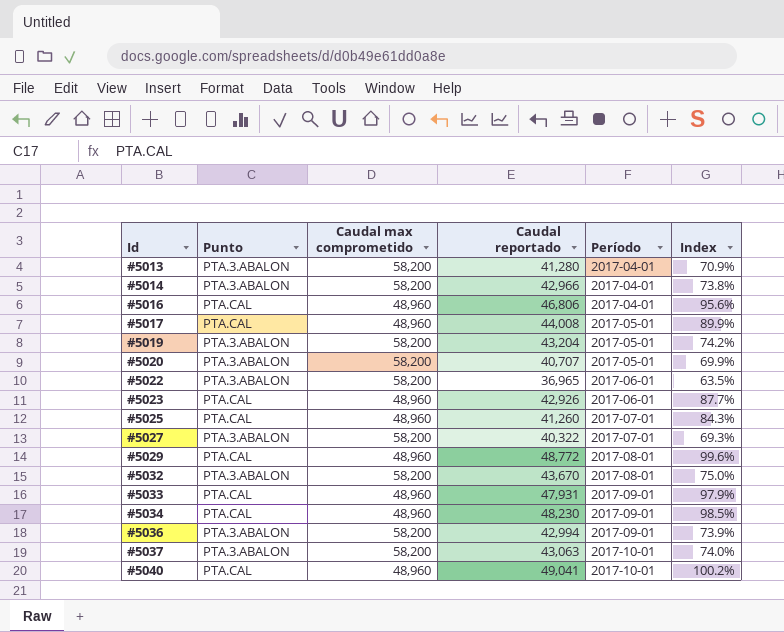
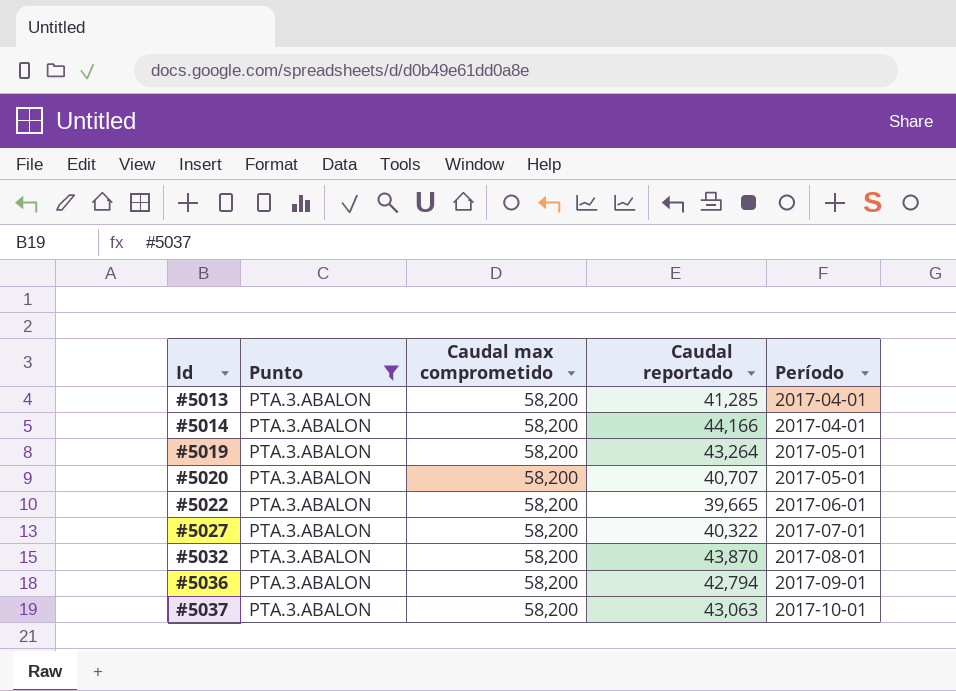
filter: none -> Punto = PTA.3.ABALON
column Index | formula: [Caudal reportado] / [Caudal max comprometido] -> none
#5013 | Caudal reportado: 41,280 -> 41,285
#5014 | Caudal reportado: 42,966 -> 44,166
#5019 | Caudal reportado: 43,204 -> 43,264
#5022 | Caudal reportado: 36,965 -> 39,665
#5032 | Caudal reportado: 43,670 -> 43,870
#5036 | Caudal reportado: 42,994 -> 42,794

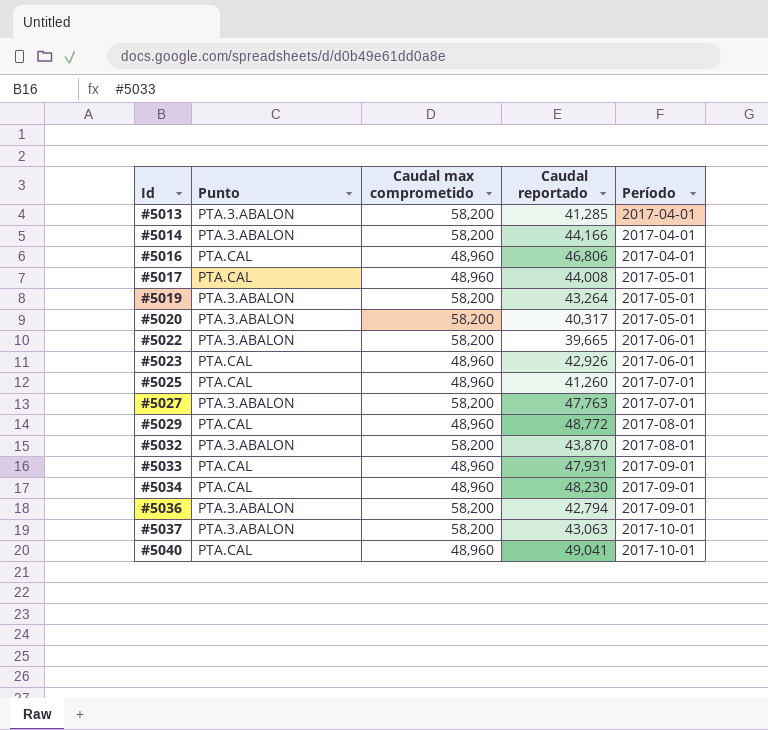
filter: Punto = PTA.3.ABALON -> none
#5020 | Caudal reportado: 40,707 -> 40,317
#5027 | Caudal reportado: 40,322 -> 47,763

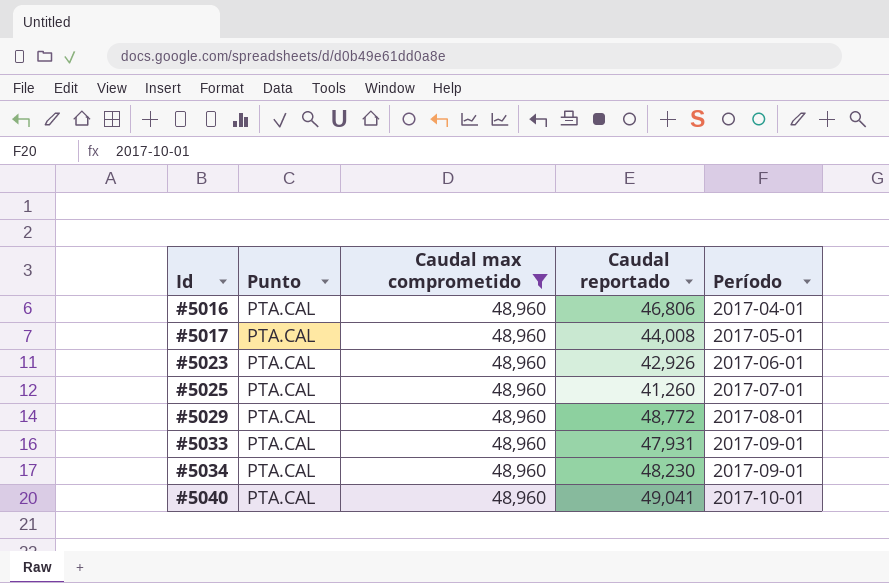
filter: none -> Caudal max comprometido = 48,960

